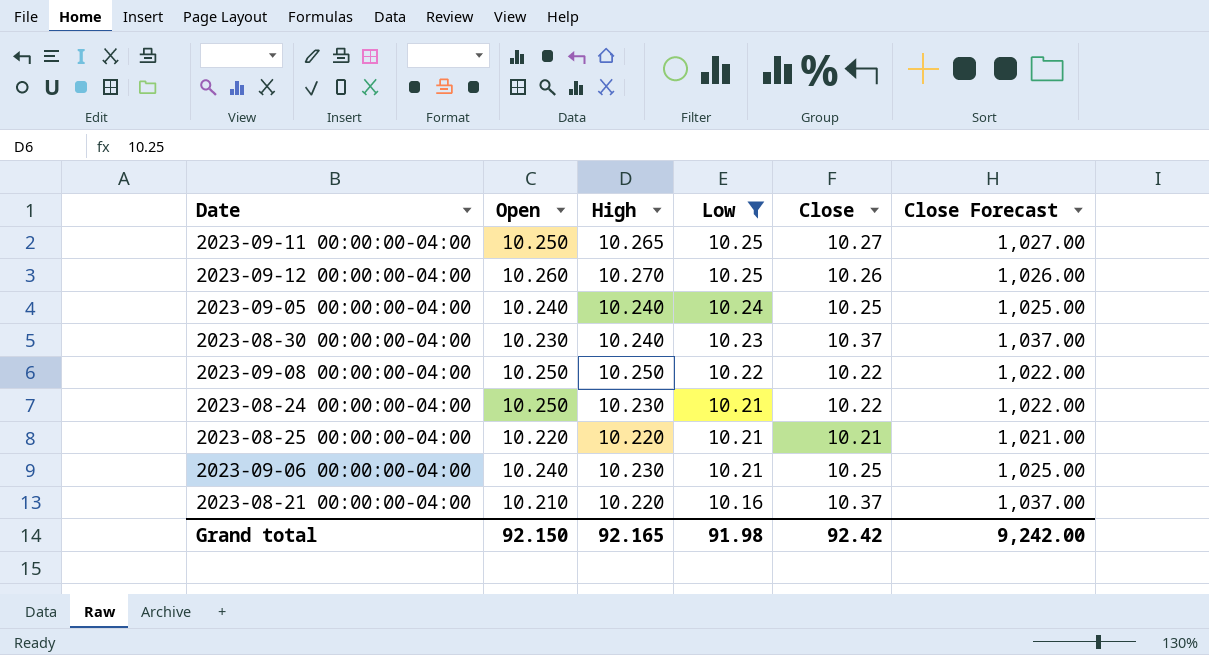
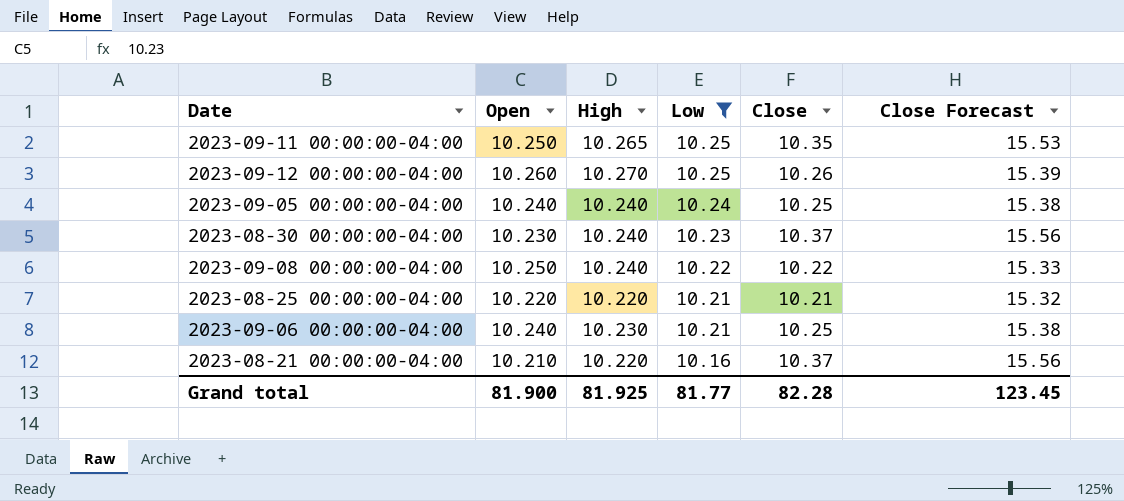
column Close Forecast | formula: [Close] * 100 -> [Close] * 1.5
row 2023-08-24 00:00:00-04:00: 10.250 | 10.230 | 10.21 | 10.22 | 1,022.00 -> none
2023-09-11 00:00:00-04:00 | Close: 10.27 -> 10.35
2023-09-08 00:00:00-04:00 | High: 10.250 -> 10.240
Grand total | Open: 92.150 -> 81.900
Grand total | High: 92.165 -> 81.925
Grand total | Low: 91.98 -> 81.77
Grand total | Close: 92.42 -> 82.28
Grand total | Close Forecast: 9,242.00 -> 123.45

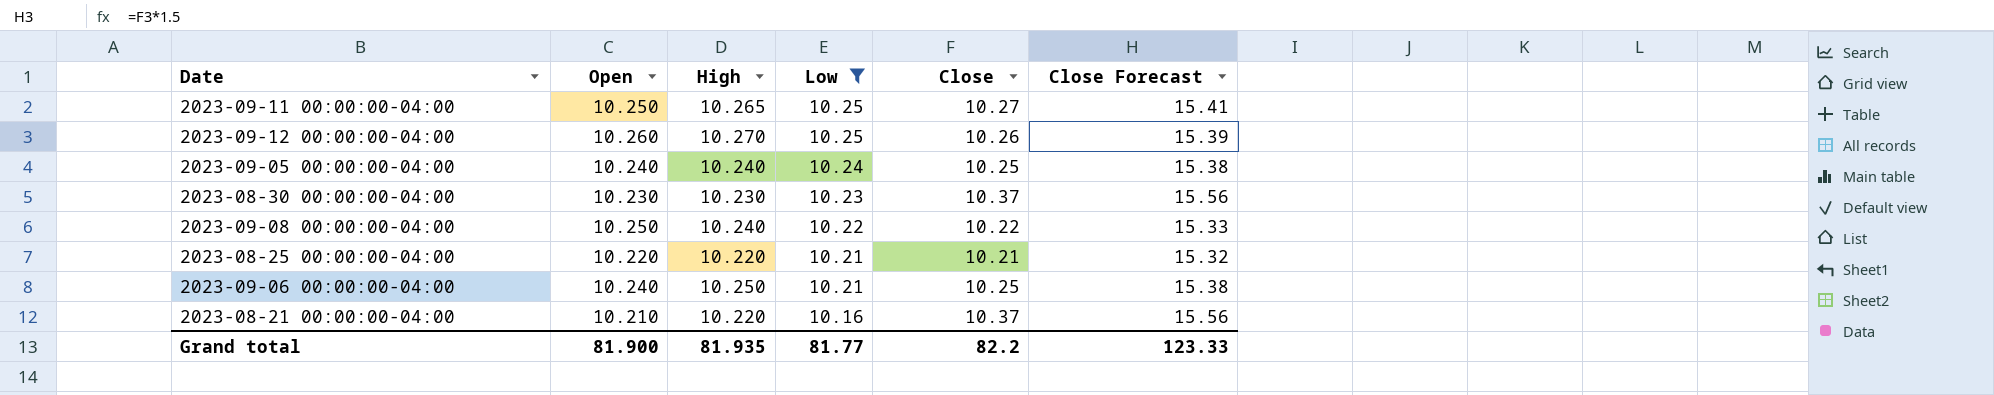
2023-09-11 00:00:00-04:00 | Close: 10.35 -> 10.27
2023-09-11 00:00:00-04:00 | Close Forecast: 15.53 -> 15.41
2023-08-30 00:00:00-04:00 | High: 10.240 -> 10.230
2023-09-06 00:00:00-04:00 | High: 10.230 -> 10.250
Grand total | High: 81.925 -> 81.935
Grand total | Close: 82.28 -> 82.2
Grand total | Close Forecast: 123.45 -> 123.33

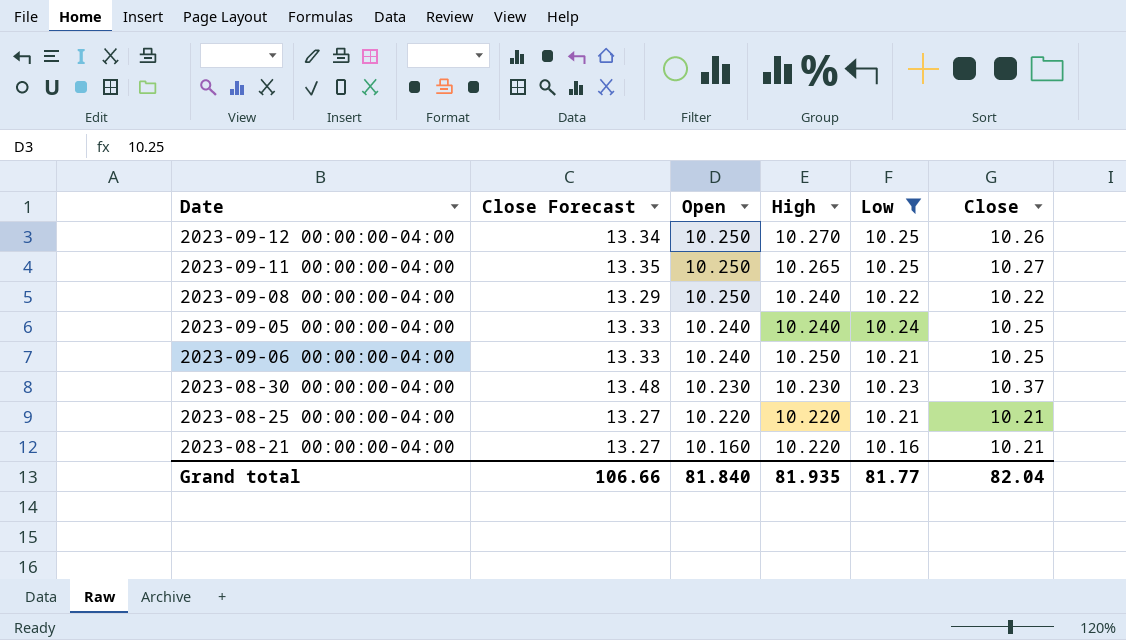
row order: Low descending -> Open descending
column Close Forecast | formula: [Close] * 1.5 -> [Close] * 1.3
column Close Forecast | position: 6 -> 2
2023-09-12 00:00:00-04:00 | Open: 10.260 -> 10.250
2023-08-21 00:00:00-04:00 | Open: 10.210 -> 10.160
2023-08-21 00:00:00-04:00 | Close: 10.37 -> 10.21
Grand total | Close Forecast: 123.33 -> 106.66
Grand total | Open: 81.900 -> 81.840
Grand total | Close: 82.2 -> 82.04

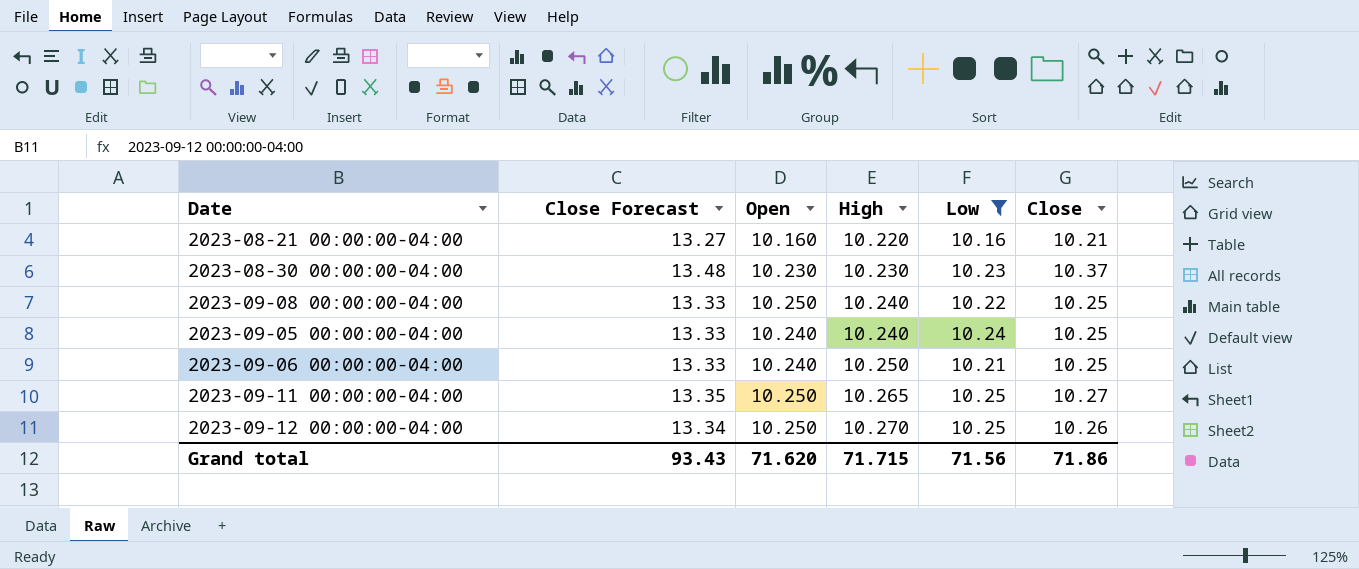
row order: Open descending -> High ascending
row 2023-08-25 00:00:00-04:00: 13.27 | 10.220 | 10.220 | 10.21 | 10.21 -> none
2023-09-08 00:00:00-04:00 | Close Forecast: 13.29 -> 13.33
2023-09-08 00:00:00-04:00 | Close: 10.22 -> 10.25
Grand total | Close Forecast: 106.66 -> 93.43
Grand total | Open: 81.840 -> 71.620
Grand total | High: 81.935 -> 71.715
Grand total | Low: 81.77 -> 71.56
Grand total | Close: 82.04 -> 71.86

